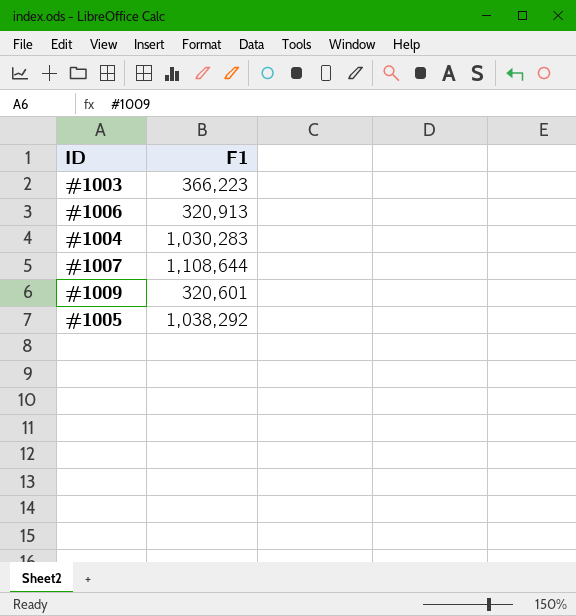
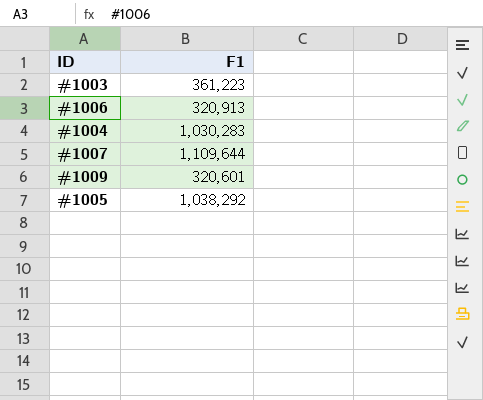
#1003 | F1: 366,223 -> 361,223
#1007 | F1: 1,108,644 -> 1,109,644

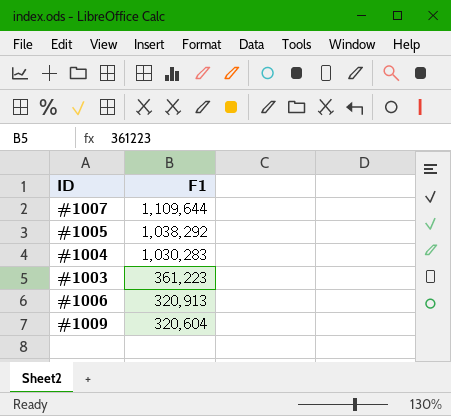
row order: none -> F1 descending
#1009 | F1: 320,601 -> 320,604

